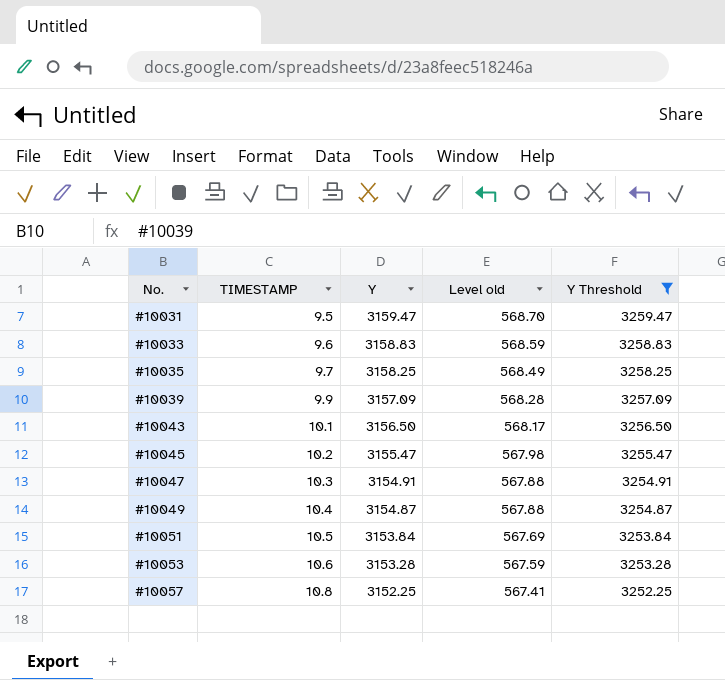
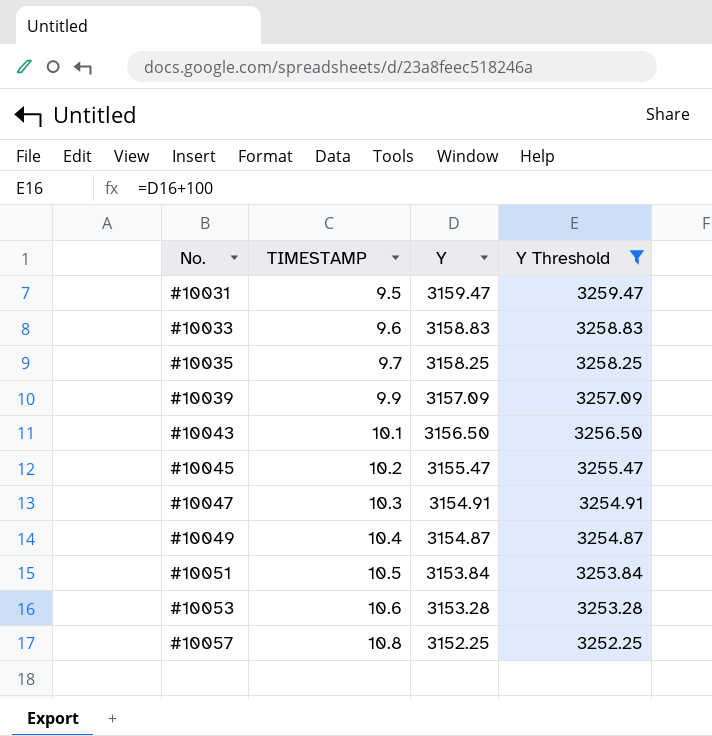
column Level old | formula: [Y] * 0.18 -> none

